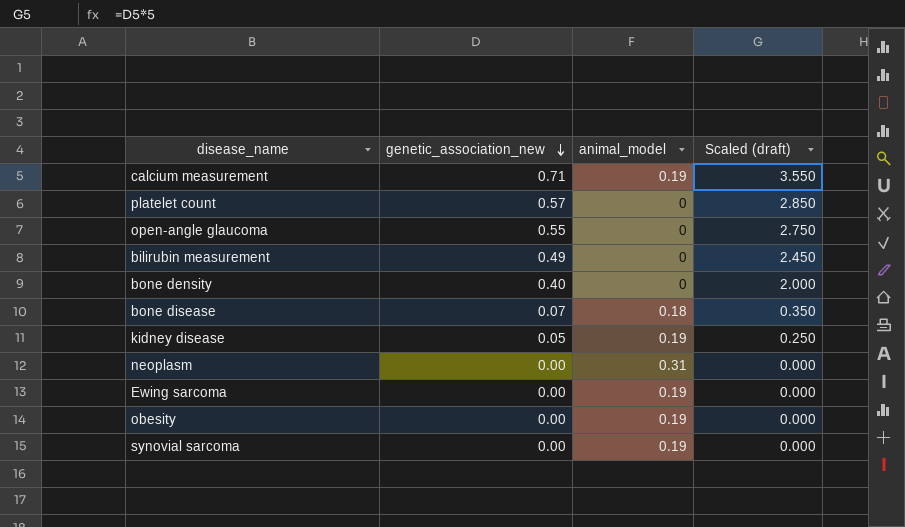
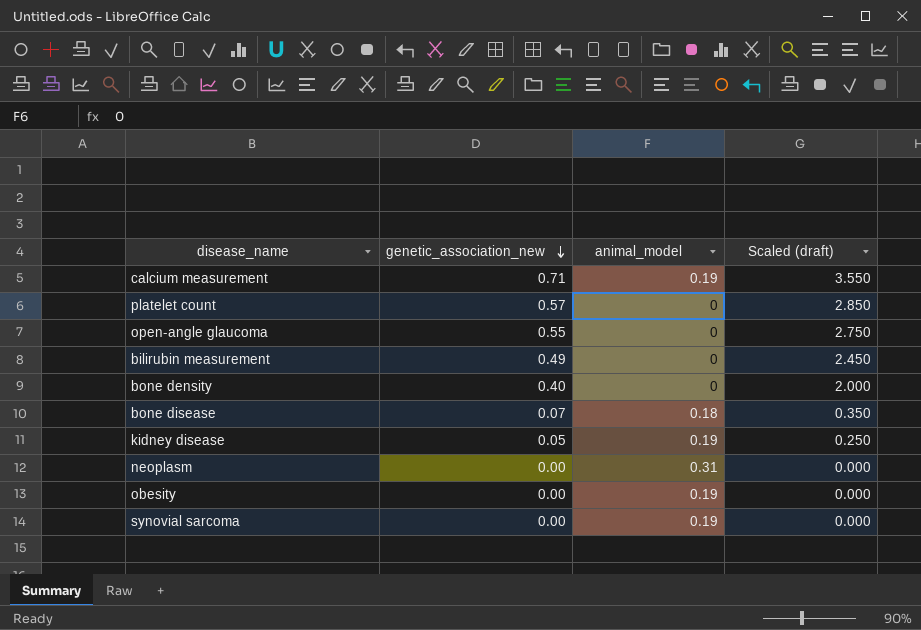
row Ewing sarcoma: 0.00 | 0.19 | 0.000 -> none

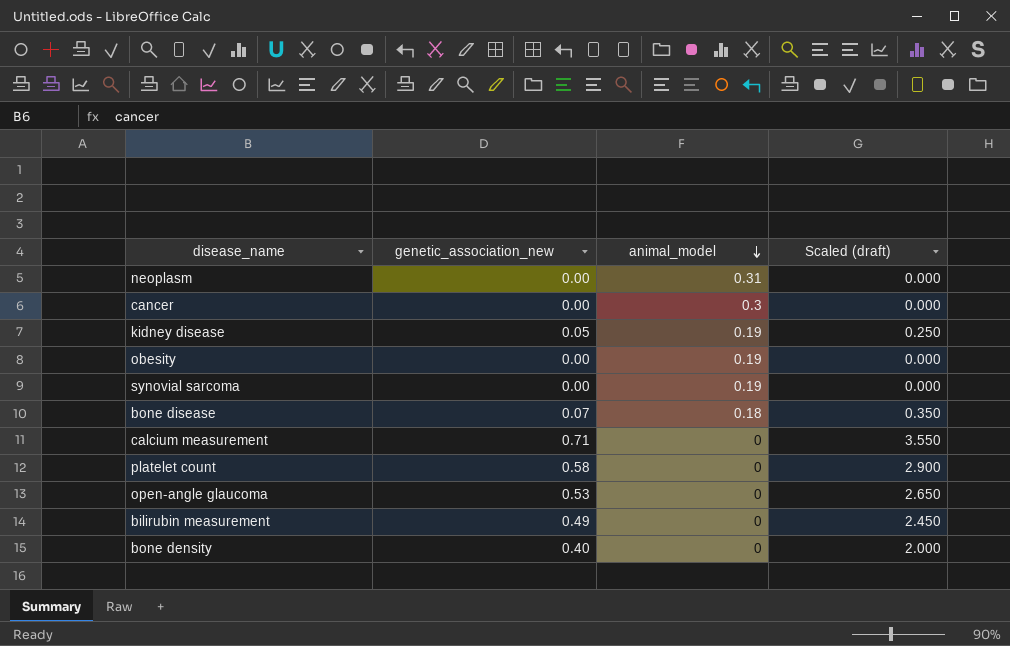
row order: genetic_association_new descending -> animal_model descending
row cancer: none -> 0.00 | 0.3 | 0.000
calcium measurement | animal_model: 0.19 -> 0
platelet count | genetic_association_new: 0.57 -> 0.58
platelet count | Scaled (draft): 2.850 -> 2.900
open-angle glaucoma | genetic_association_new: 0.55 -> 0.53
open-angle glaucoma | Scaled (draft): 2.750 -> 2.650

